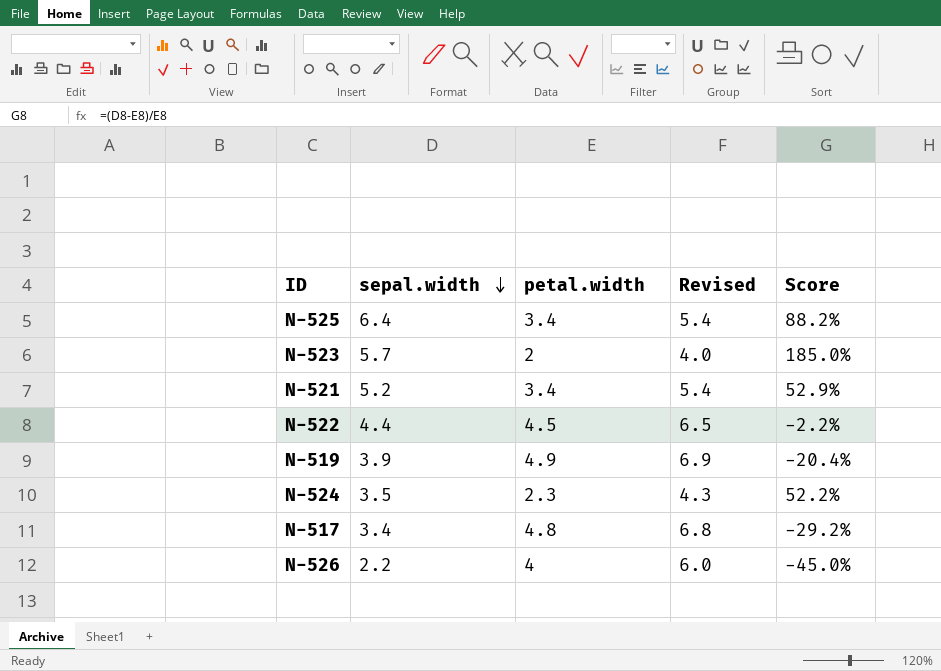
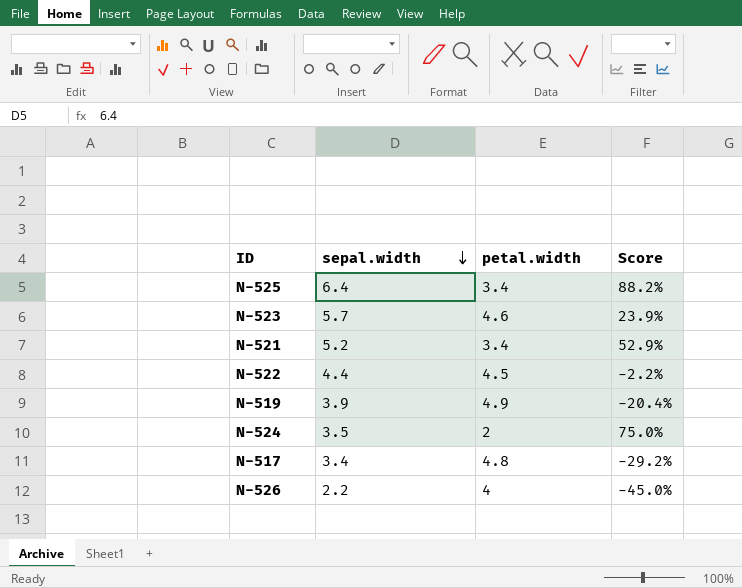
column Revised | formula: [petal.width] + 2 -> none
N-523 | petal.width: 2 -> 4.6
N-523 | Score: 185.0% -> 23.9%
N-524 | petal.width: 2.3 -> 2
N-524 | Score: 52.2% -> 75.0%

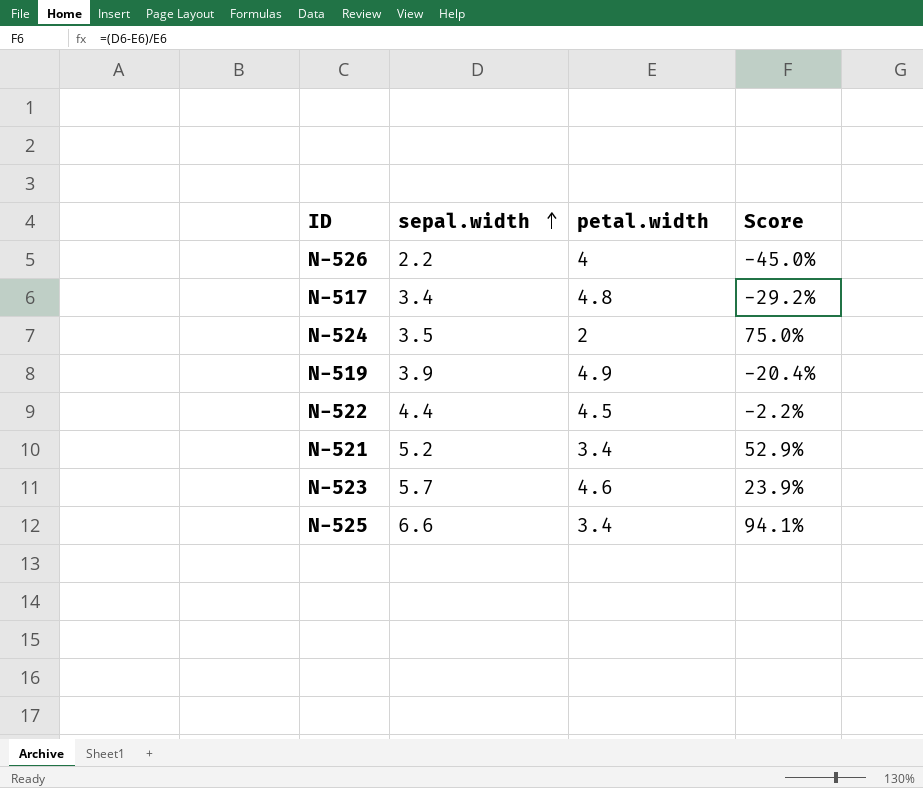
row order: sepal.width descending -> sepal.width ascending
N-525 | sepal.width: 6.4 -> 6.6
N-525 | Score: 88.2% -> 94.1%

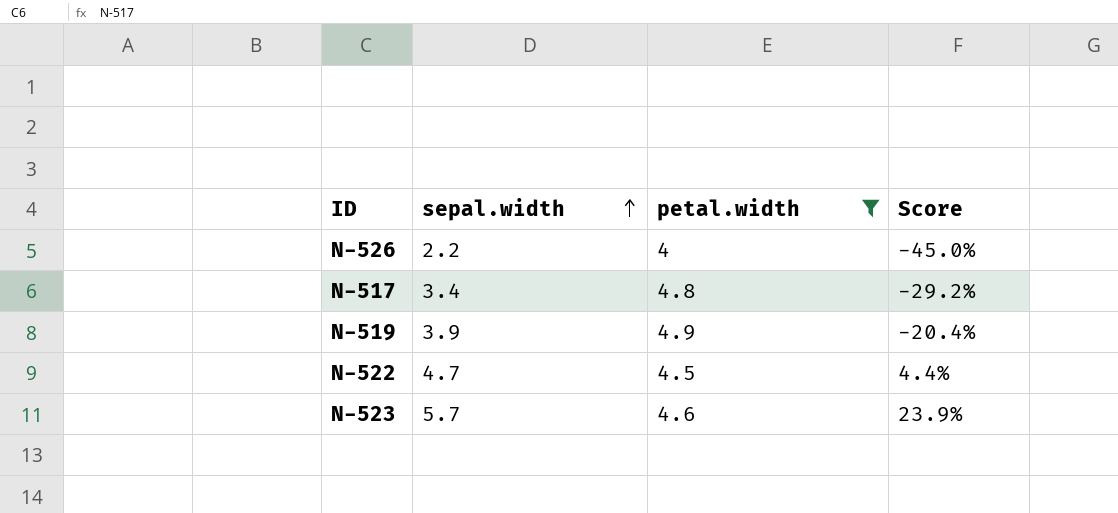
filter: none -> petal.width >= 4
N-522 | sepal.width: 4.4 -> 4.7
N-522 | Score: -2.2% -> 4.4%

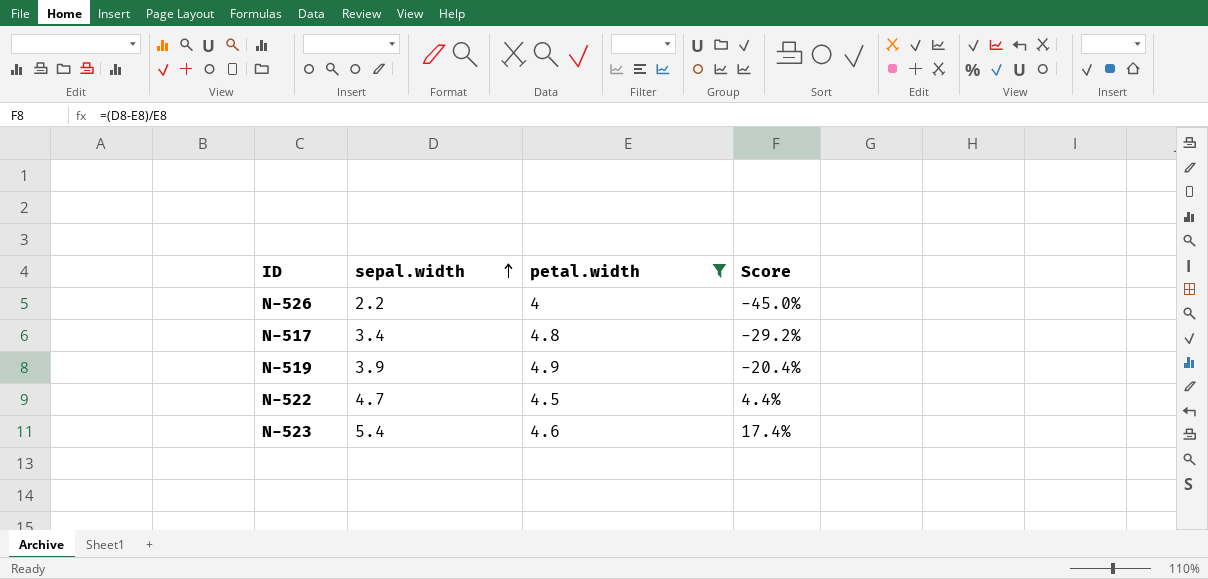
N-523 | sepal.width: 5.7 -> 5.4
N-523 | Score: 23.9% -> 17.4%

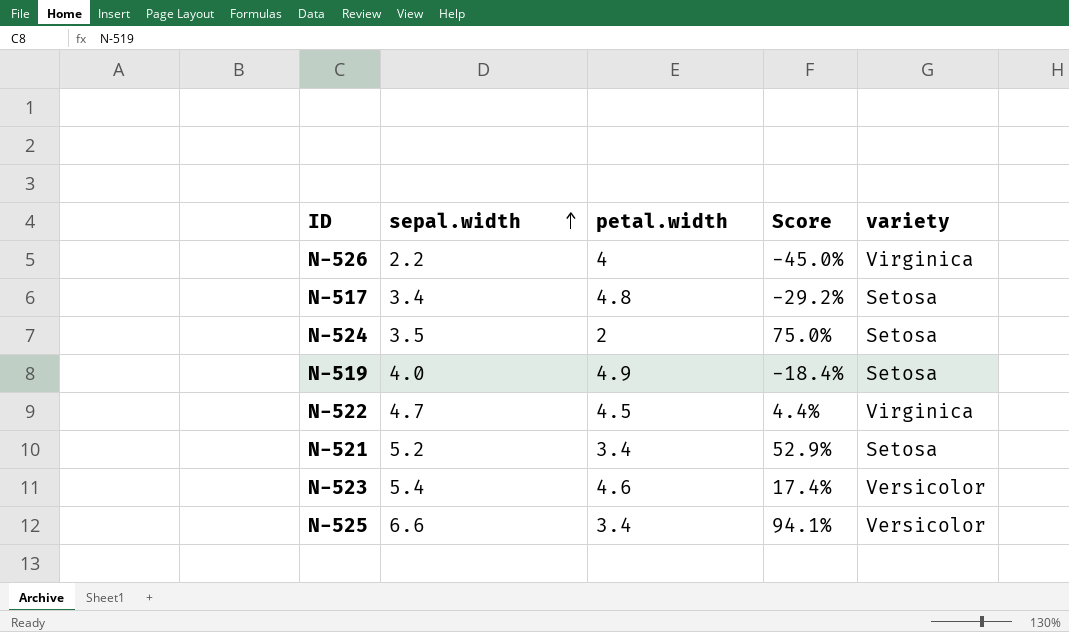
filter: petal.width >= 4 -> none
column variety | position: none -> 5
N-519 | sepal.width: 3.9 -> 4.0
N-519 | Score: -20.4% -> -18.4%

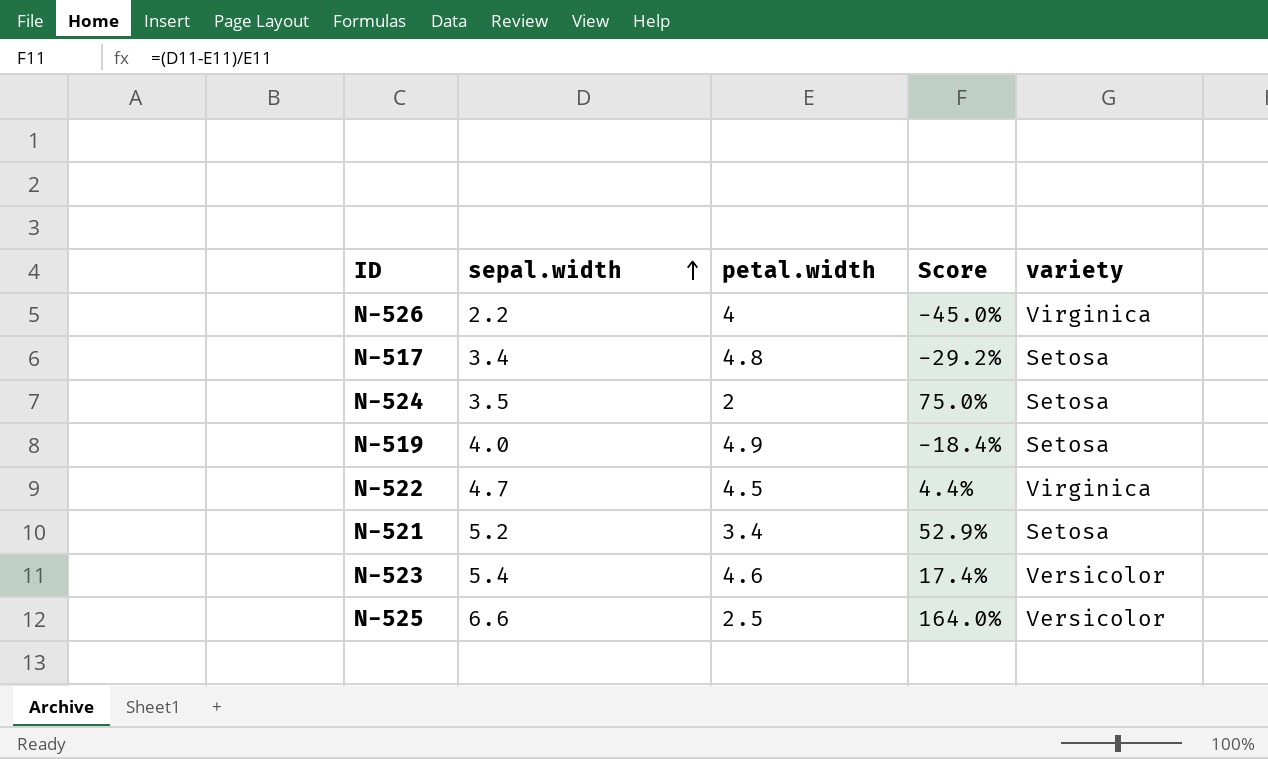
N-525 | petal.width: 3.4 -> 2.5
N-525 | Score: 94.1% -> 164.0%

